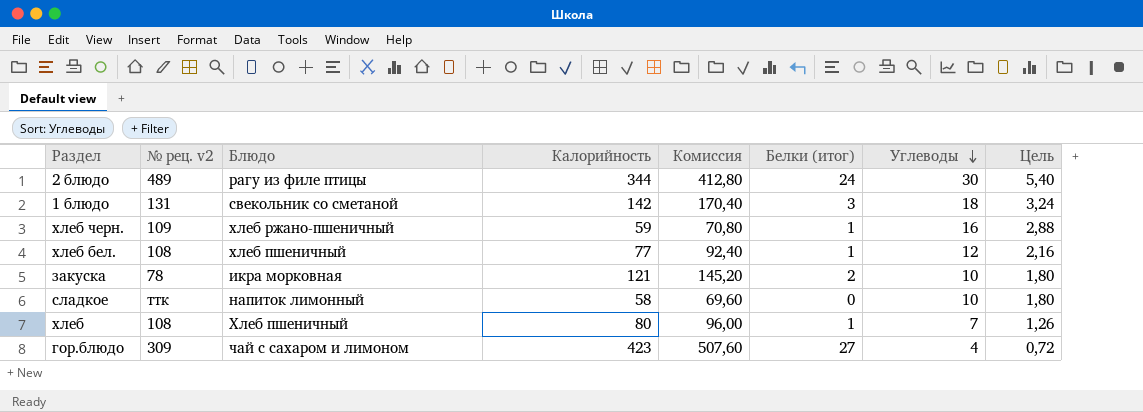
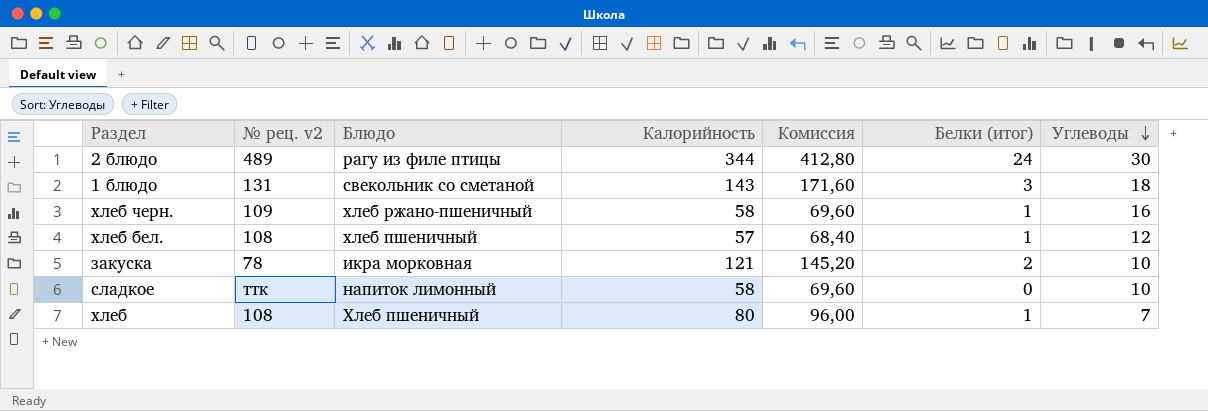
column Цель | formula: [Углеводы] * 0,18 -> none
row гор.блюдо: 309 | чай с сахаром и лимоном | 423 | 507,60 | 27 | 4 | 0,72 -> none
1 блюдо | Калорийность: 142 -> 143
1 блюдо | Комиссия: 170,40 -> 171,60
хлеб черн. | Калорийность: 59 -> 58
хлеб черн. | Комиссия: 70,80 -> 69,60
хлеб бел. | Калорийность: 77 -> 57
хлеб бел. | Комиссия: 92,40 -> 68,40

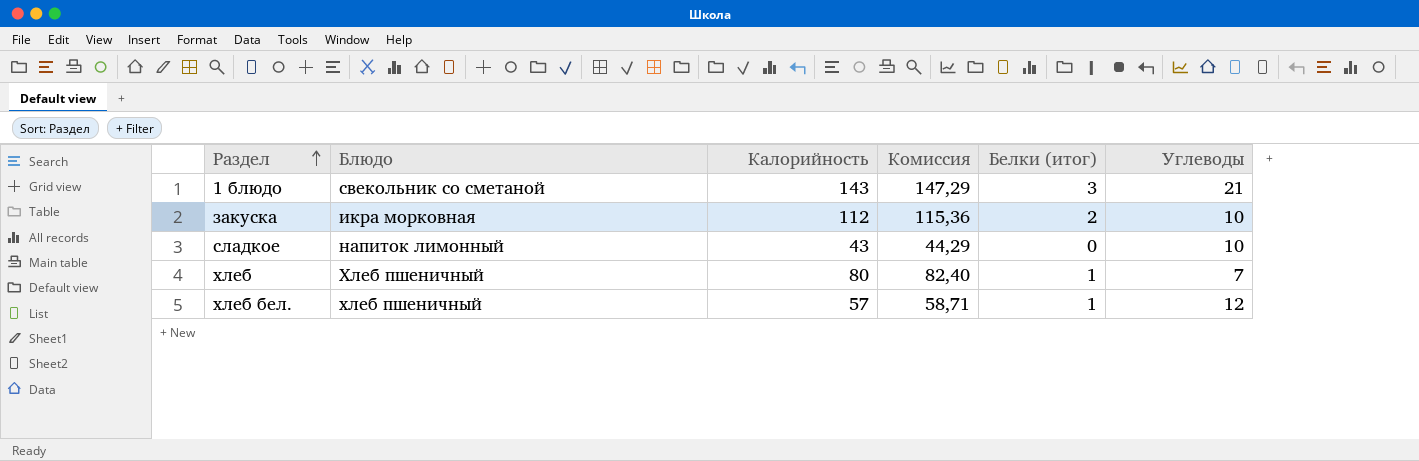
row order: Углеводы descending -> Раздел ascending
column № рец. v2 | position: 2 -> none
column Комиссия | formula: [Калорийность] * 1,2 -> [Калорийность] * 1,03
row 2 блюдо: 489 | рагу из филе птицы | 344 | 412,80 | 24 | 30 -> none
row хлеб черн.: 109 | хлеб ржано-пшеничный | 58 | 69,60 | 1 | 16 -> none
1 блюдо | Углеводы: 18 -> 21
закуска | Калорийность: 121 -> 112
сладкое | Калорийность: 58 -> 43

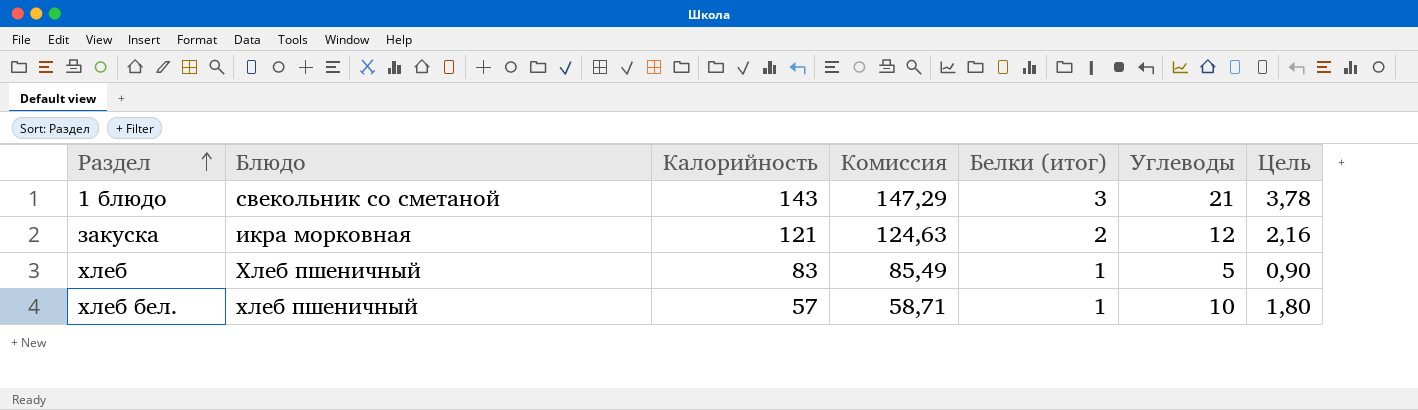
column Цель | formula: none -> [Углеводы] * 0,18
row сладкое: напиток лимонный | 43 | 44,29 | 0 | 10 -> none
закуска | Калорийность: 112 -> 121
закуска | Комиссия: 115,36 -> 124,63
закуска | Углеводы: 10 -> 12
хлеб | Калорийность: 80 -> 83
хлеб | Комиссия: 82,40 -> 85,49
хлеб | Углеводы: 7 -> 5
хлеб бел. | Углеводы: 12 -> 10

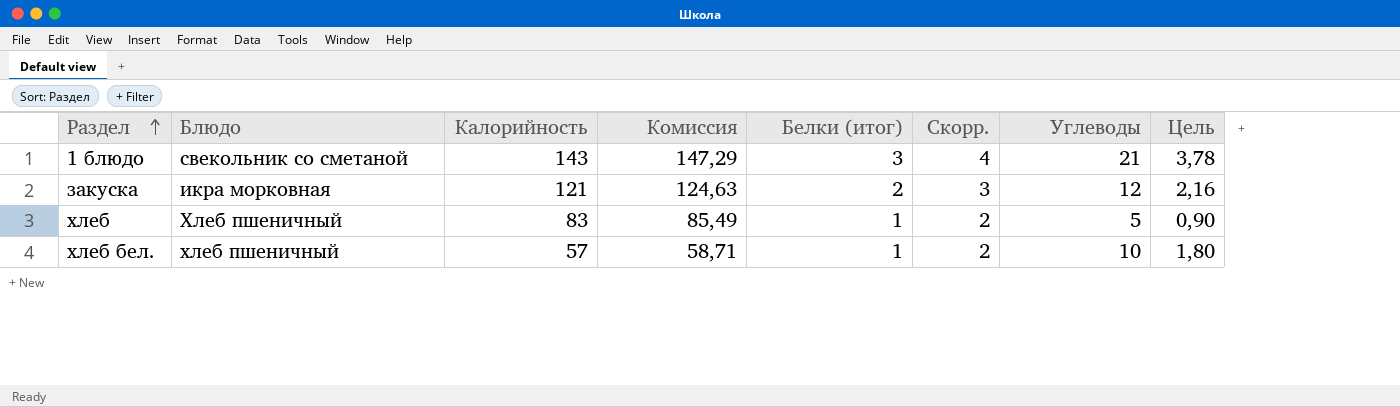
column Скорр. | formula: none -> [Белки (итог)] + 1

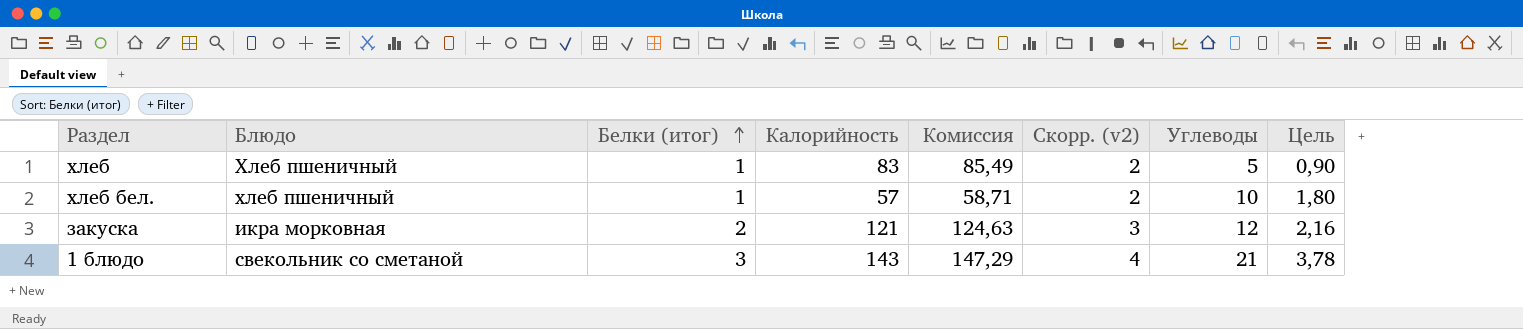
row order: Раздел ascending -> Белки (итог) ascending
column Белки (итог) | position: 5 -> 3
column name: Скорр. -> Скорр. (v2)

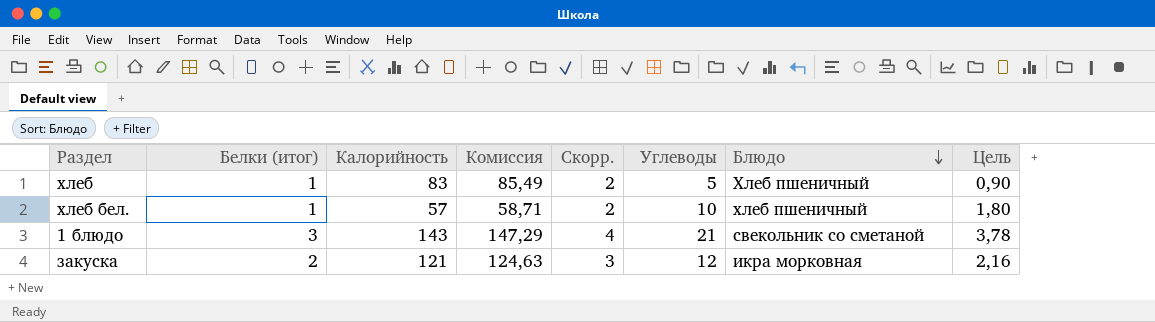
row order: Белки (итог) ascending -> Блюдо descending
column name: Скорр. (v2) -> Скорр.
column Блюдо | position: 2 -> 7

